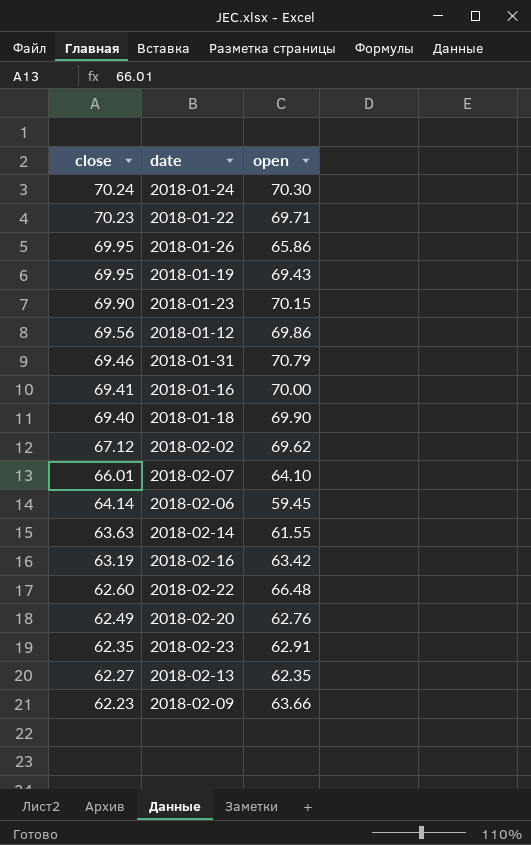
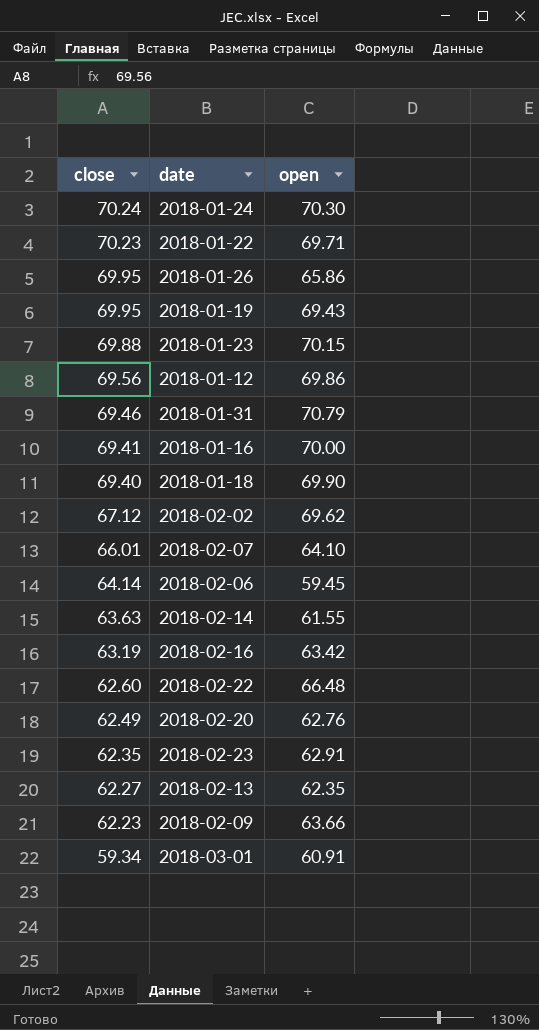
2018-01-23 | close: 69.90 -> 69.88
row 2018-03-01: none -> 59.34 | 60.91

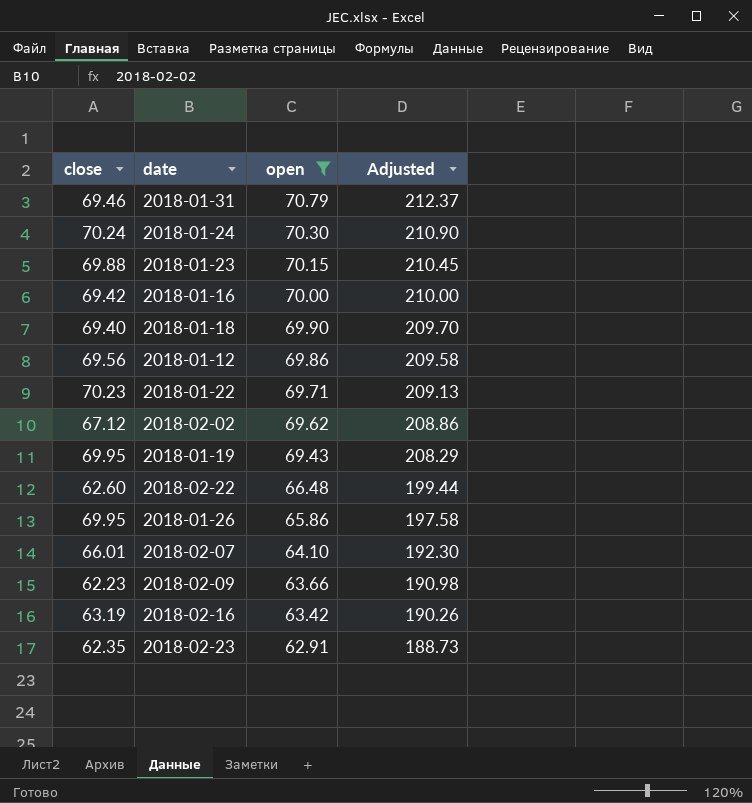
filter: none -> open >= 62.91
row order: close descending -> open descending
column Adjusted | formula: none -> [open] * 3
2018-01-16 | close: 69.41 -> 69.42

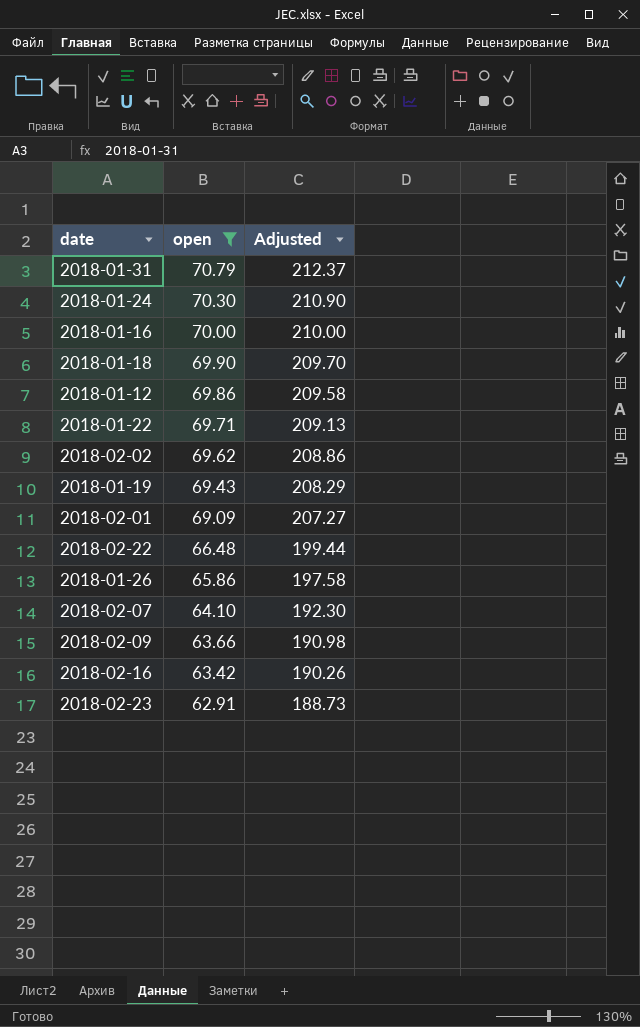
column close | position: 1 -> none
row 2018-01-23: 69.88 | 70.15 | 210.45 -> none
row 2018-02-01: none -> 69.09 | 207.27

